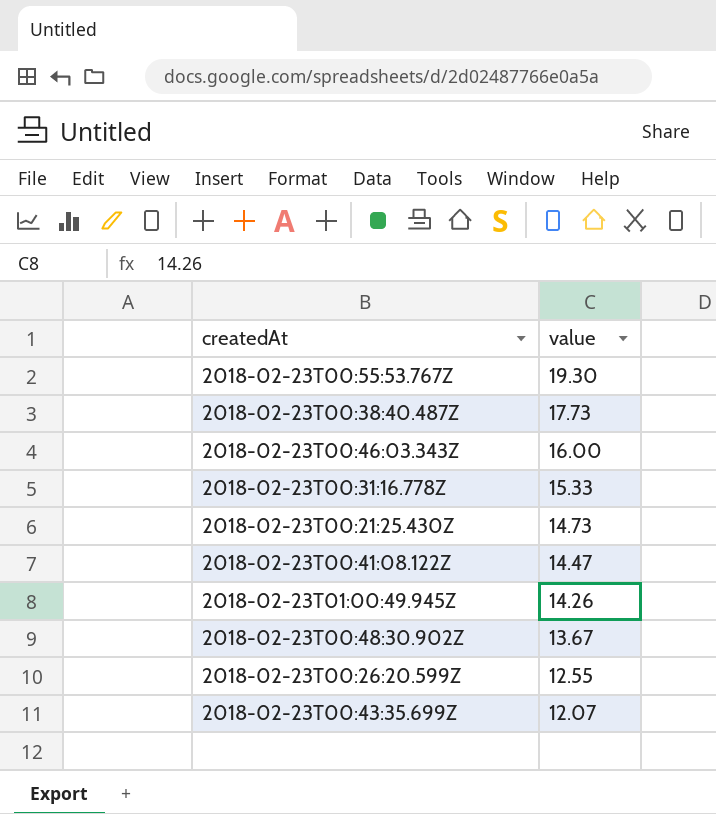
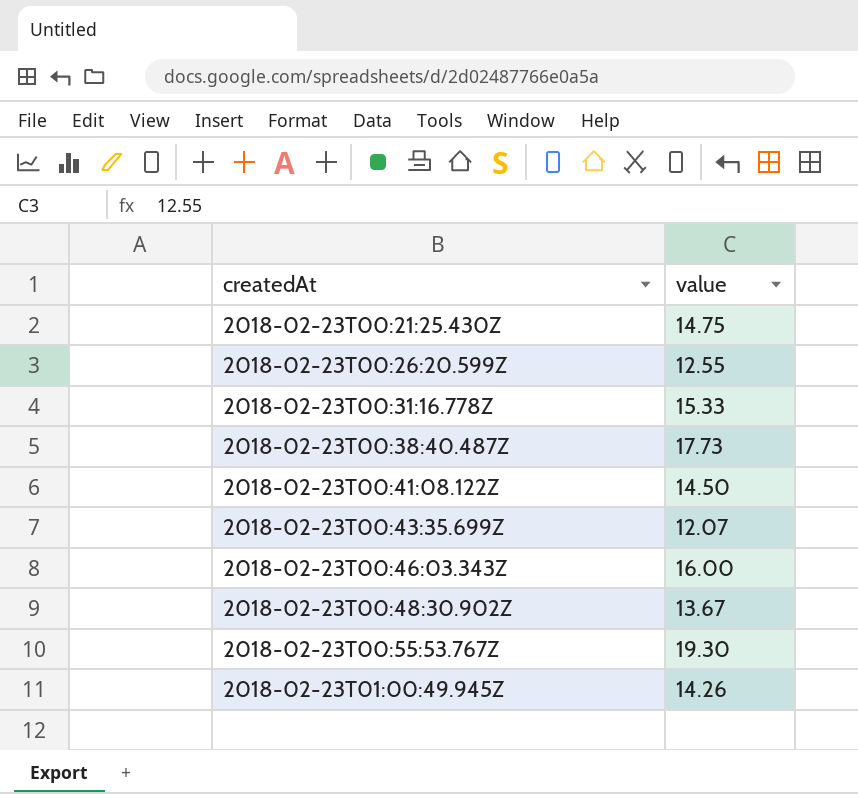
row order: value descending -> createdAt ascending
2018-02-23T00:21:25.430Z | value: 14.73 -> 14.75
2018-02-23T00:41:08.122Z | value: 14.47 -> 14.50

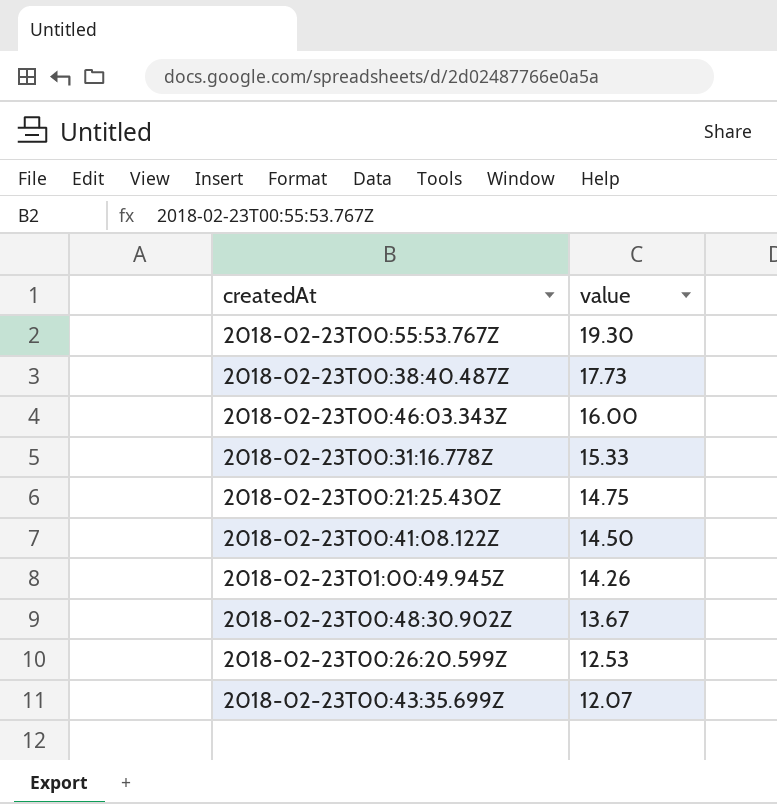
row order: createdAt ascending -> value descending
2018-02-23T00:26:20.599Z | value: 12.55 -> 12.53

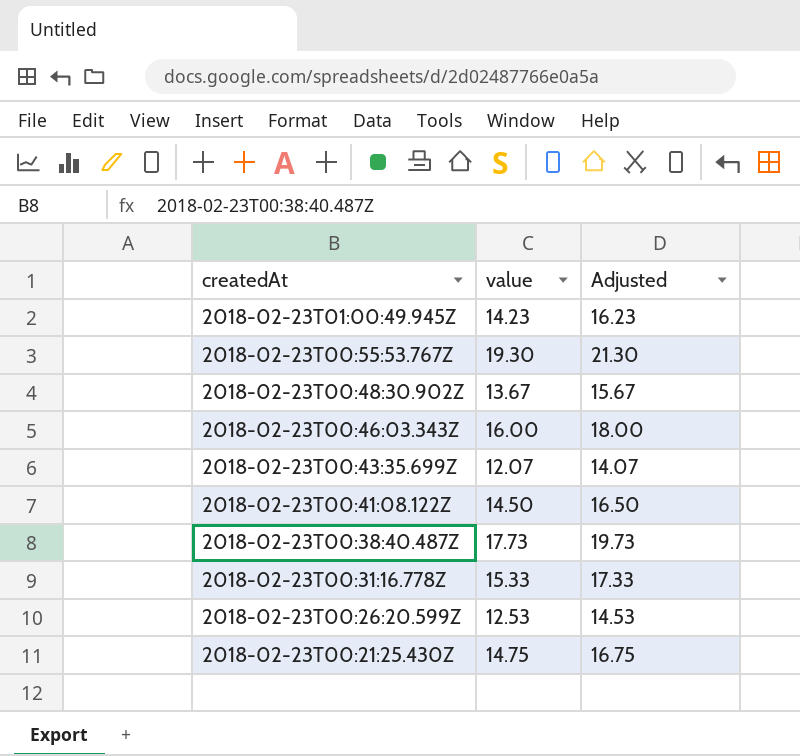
row order: value descending -> createdAt descending
column Adjusted | formula: none -> [value] + 2
2018-02-23T01:00:49.945Z | value: 14.26 -> 14.23

